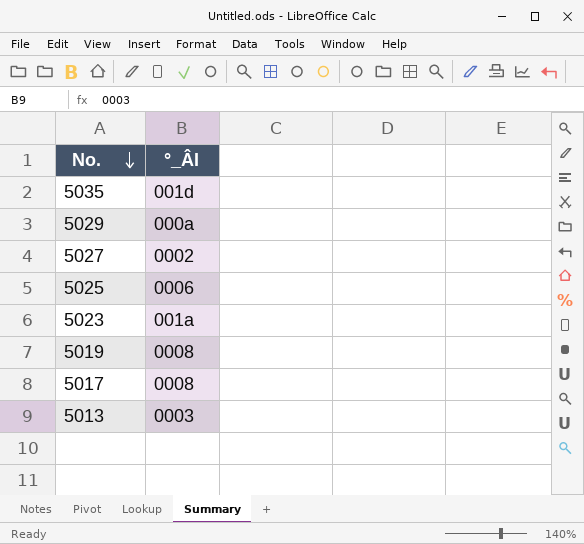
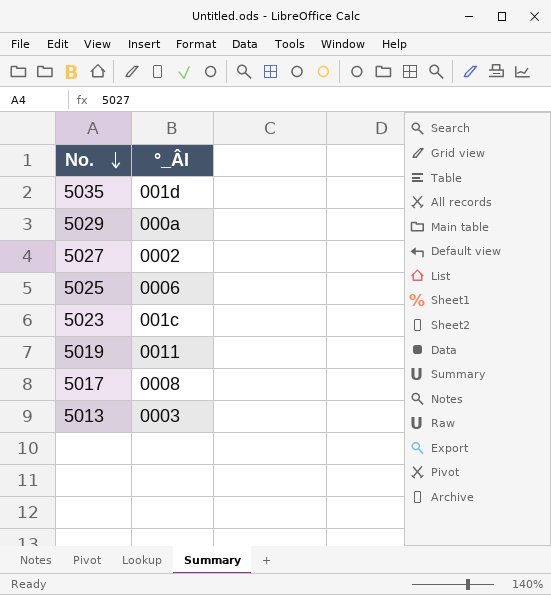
5023 | °_ÂI: 001a -> 001c
5019 | °_ÂI: 0008 -> 0011

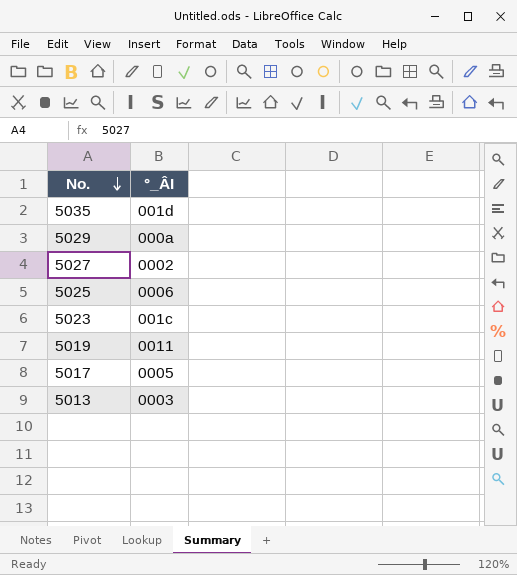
5017 | °_ÂI: 0008 -> 0005

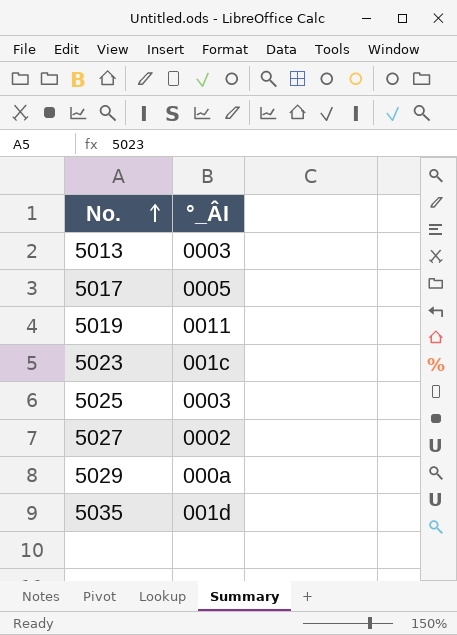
row order: No. descending -> No. ascending
5025 | °_ÂI: 0006 -> 0003

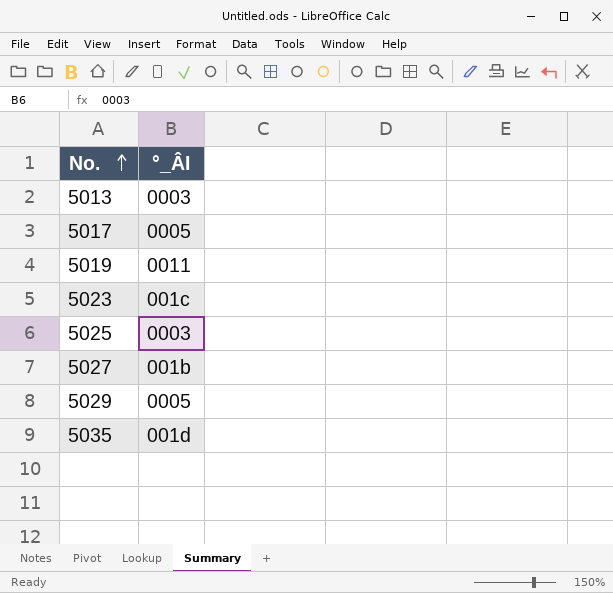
5027 | °_ÂI: 0002 -> 001b
5029 | °_ÂI: 000a -> 0005

